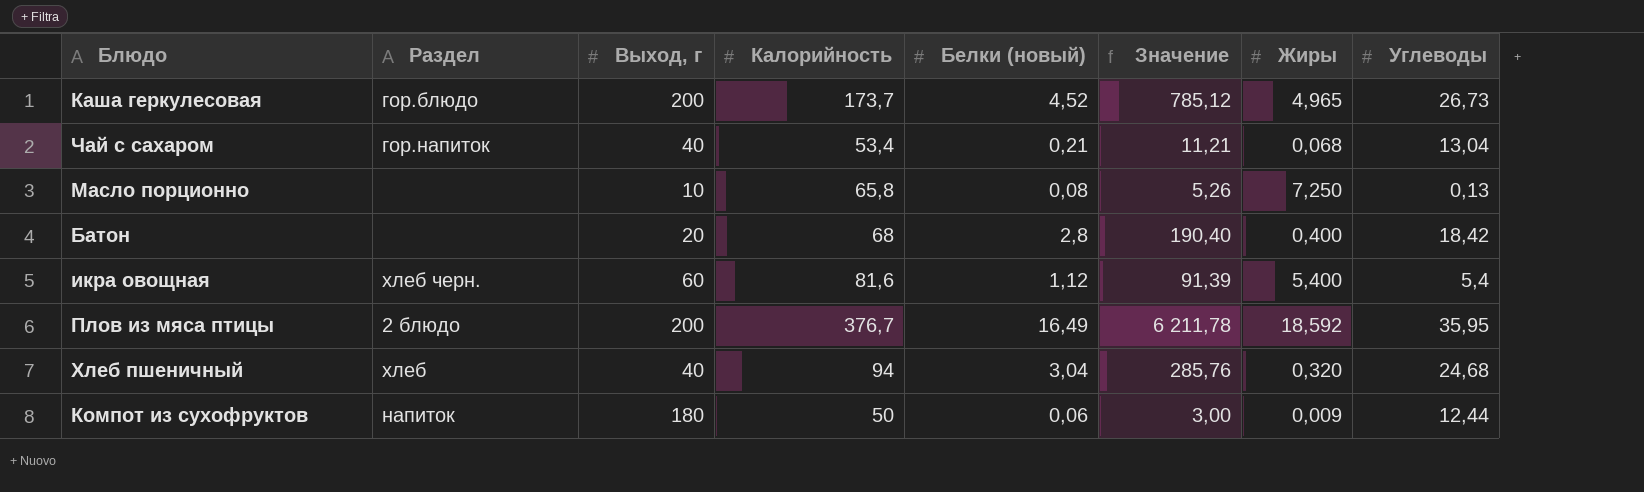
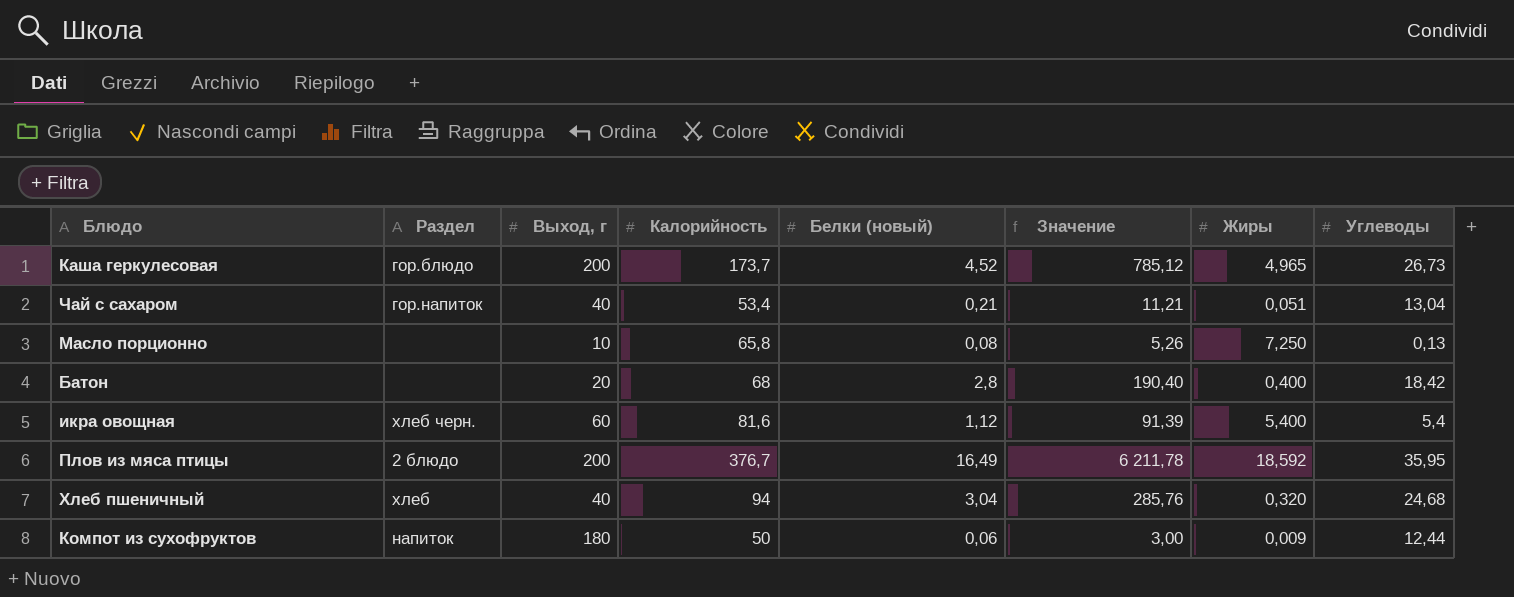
Чай с сахаром | Жиры: 0,068 -> 0,051

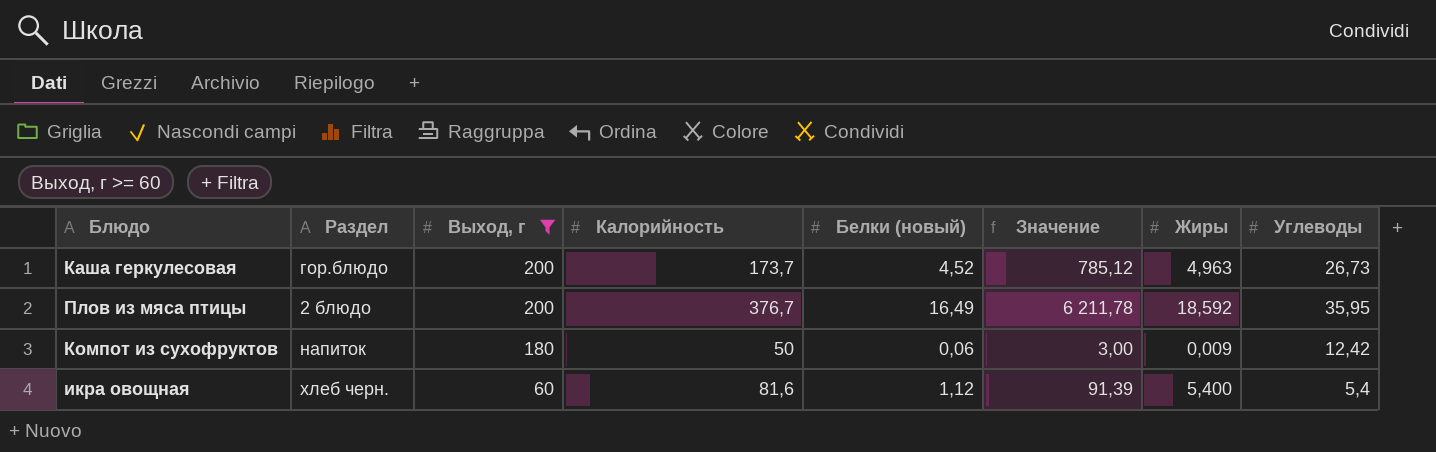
filter: none -> Выход, г >= 60
row order: none -> Выход, г descending
Каша геркулесовая | Жиры: 4,965 -> 4,963
Компот из сухофруктов | Углеводы: 12,44 -> 12,42

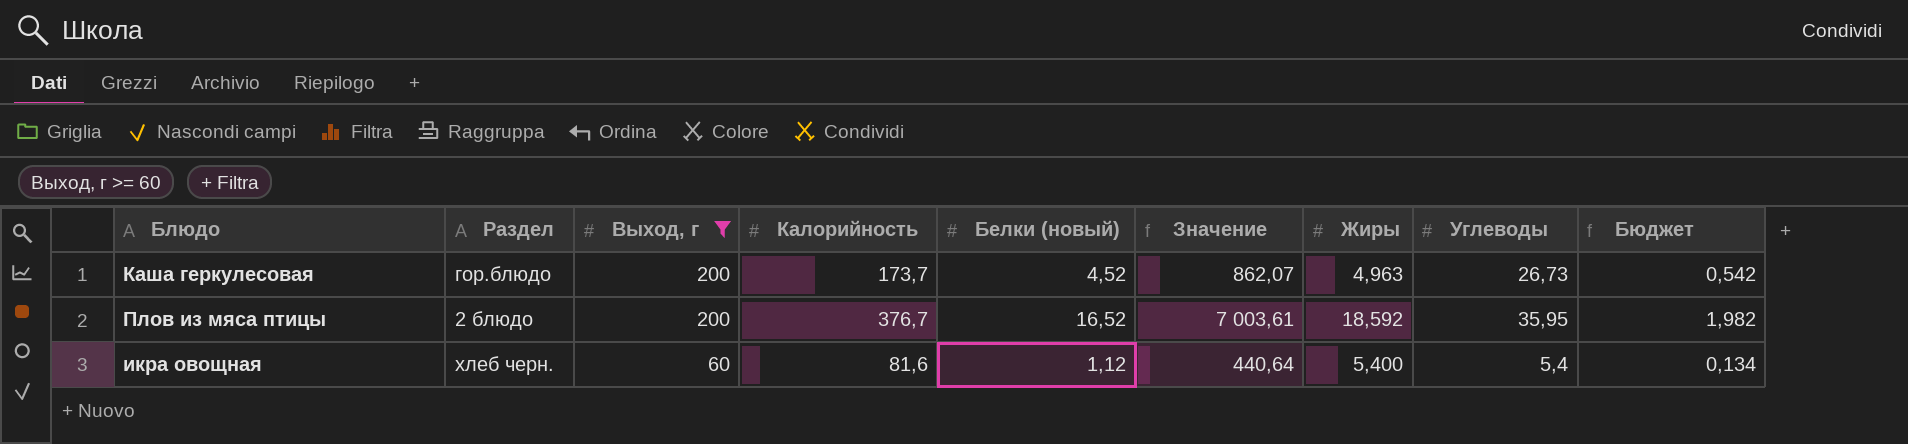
column Значение | formula: [Калорийность] * [Белки (новый)] -> [Калорийность] * [Жиры]
column Бюджет | formula: none -> [Белки (новый)] * 0,12
row Компот из сухофруктов: напиток | 180 | 50 | 0,06 | 3,00 | 0,009 | 12,42 -> none
Плов из мяса птицы | Белки (новый): 16,49 -> 16,52

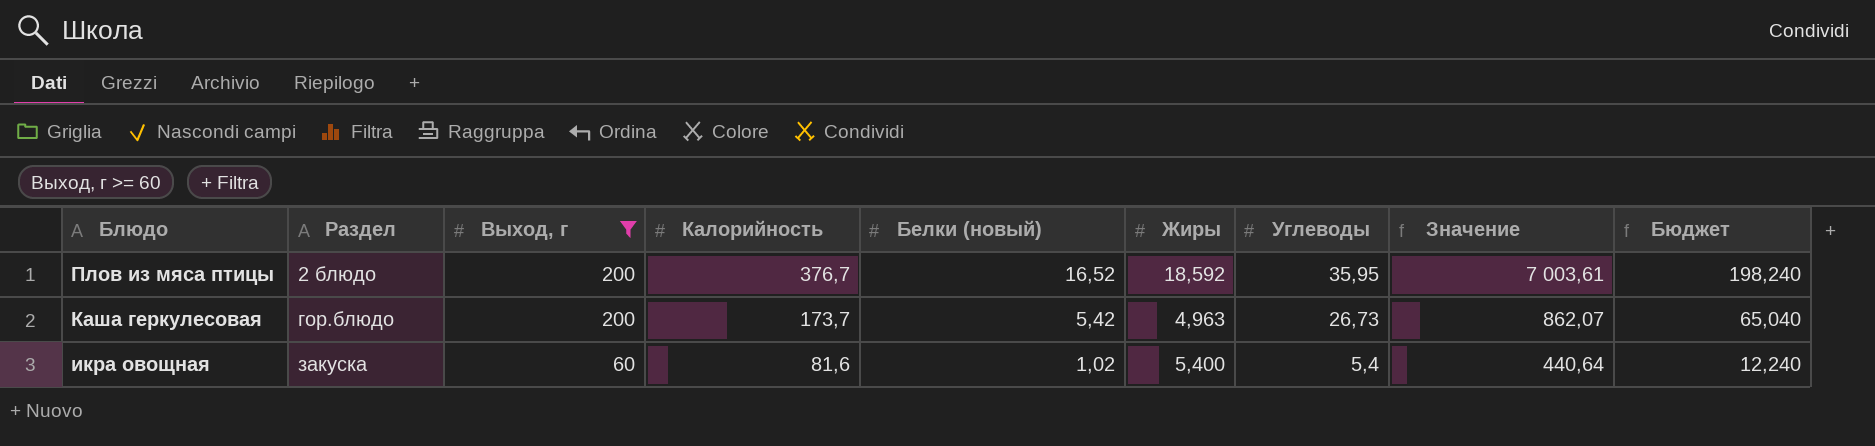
row order: Выход, г descending -> Блюдо descending
column Значение | position: 6 -> 8
column Бюджет | formula: [Белки (новый)] * 0,12 -> [Белки (новый)] * 12
Каша геркулесовая | Белки (новый): 4,52 -> 5,42
икра овощная | Раздел: хлеб черн. -> закуска
икра овощная | Белки (новый): 1,12 -> 1,02

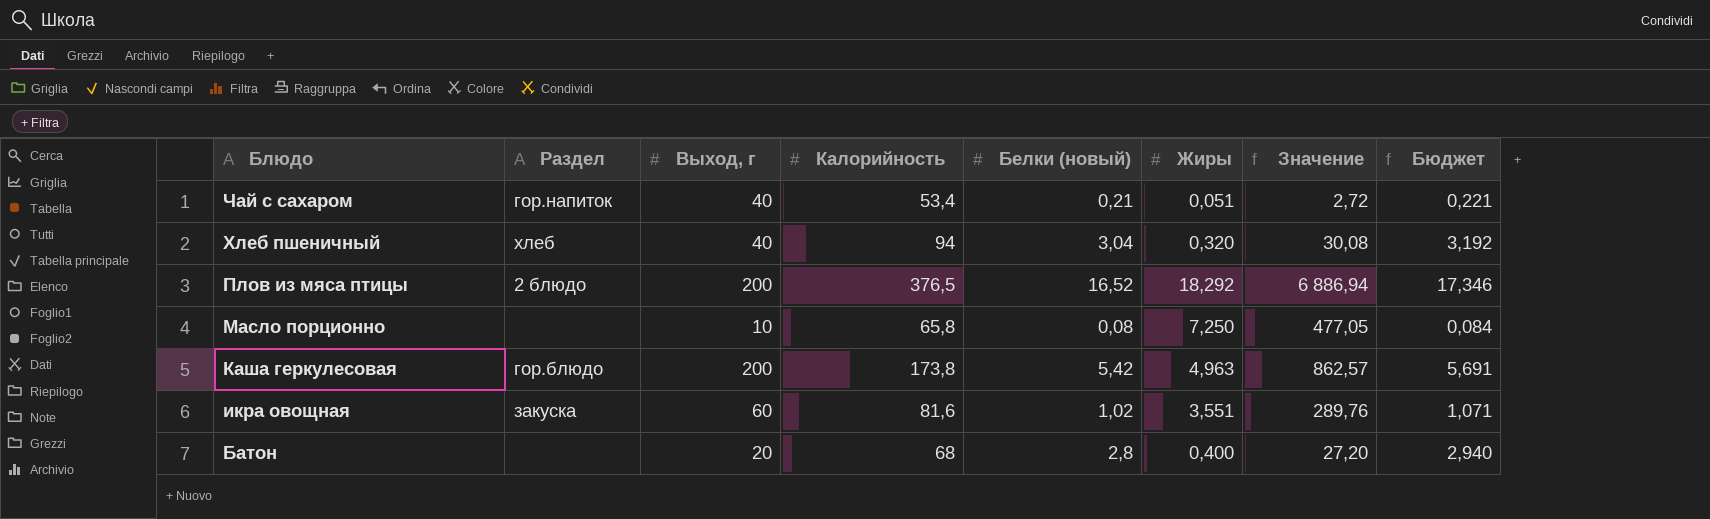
filter: Выход, г >= 60 -> none
column Углеводы | position: 7 -> none
column Бюджет | formula: [Белки (новый)] * 12 -> [Белки (новый)] * 1,05
Плов из мяса птицы | Калорийность: 376,7 -> 376,5
Плов из мяса птицы | Жиры: 18,592 -> 18,292
Плов из мяса птицы | Значение: 7 003,61 -> 6 886,94
Каша геркулесовая | Калорийность: 173,7 -> 173,8
Каша геркулесовая | Значение: 862,07 -> 862,57
икра овощная | Жиры: 5,400 -> 3,551
икра овощная | Значение: 440,64 -> 289,76

